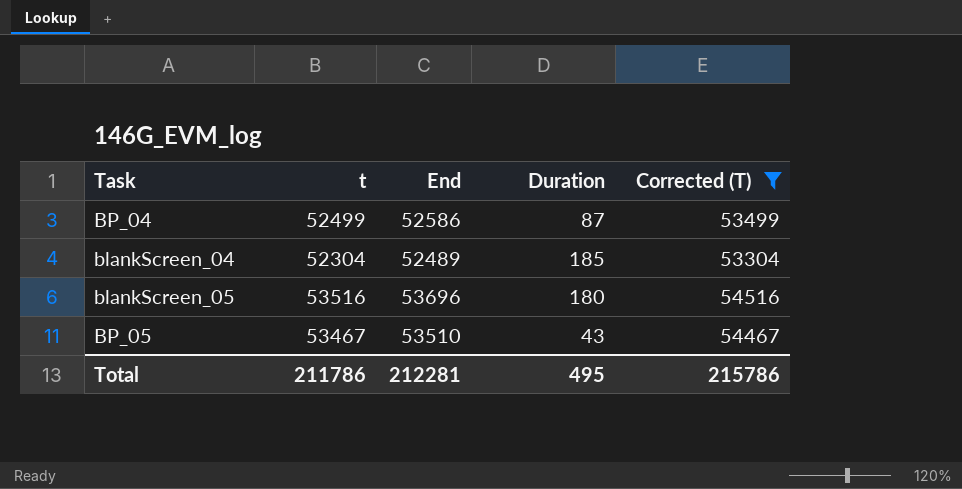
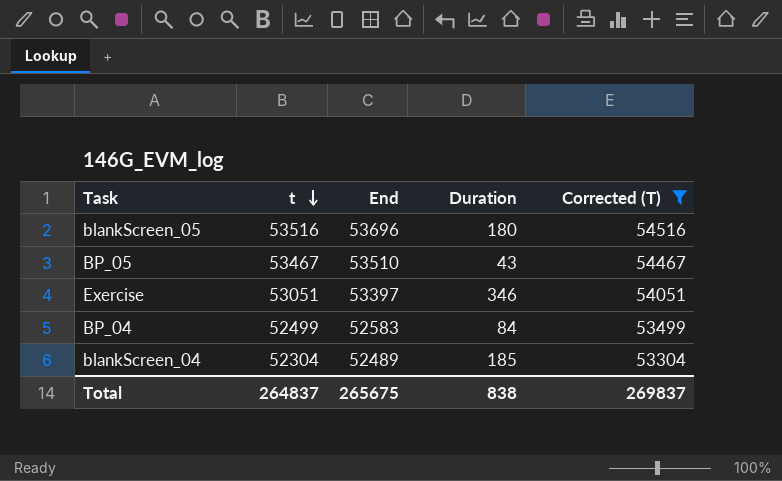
row order: none -> t descending
row Exercise: none -> 53051 | 53397 | 346 | 54051
BP_04 | End: 52586 -> 52583
BP_04 | Duration: 87 -> 84
Total | t: 211786 -> 264837
Total | End: 212281 -> 265675
Total | Duration: 495 -> 838
Total | Corrected (T): 215786 -> 269837

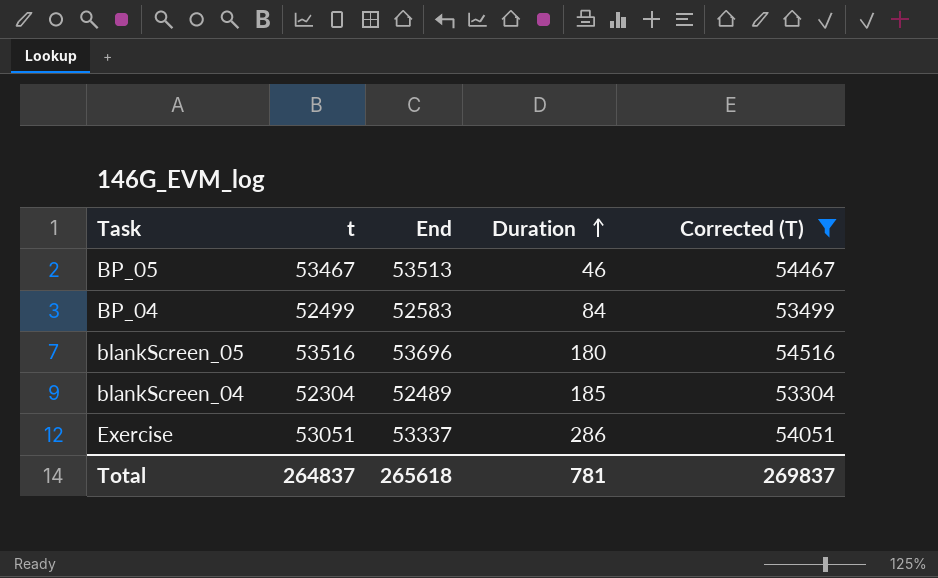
row order: t descending -> Duration ascending
BP_05 | End: 53510 -> 53513
BP_05 | Duration: 43 -> 46
Exercise | End: 53397 -> 53337
Exercise | Duration: 346 -> 286
Total | End: 265675 -> 265618
Total | Duration: 838 -> 781

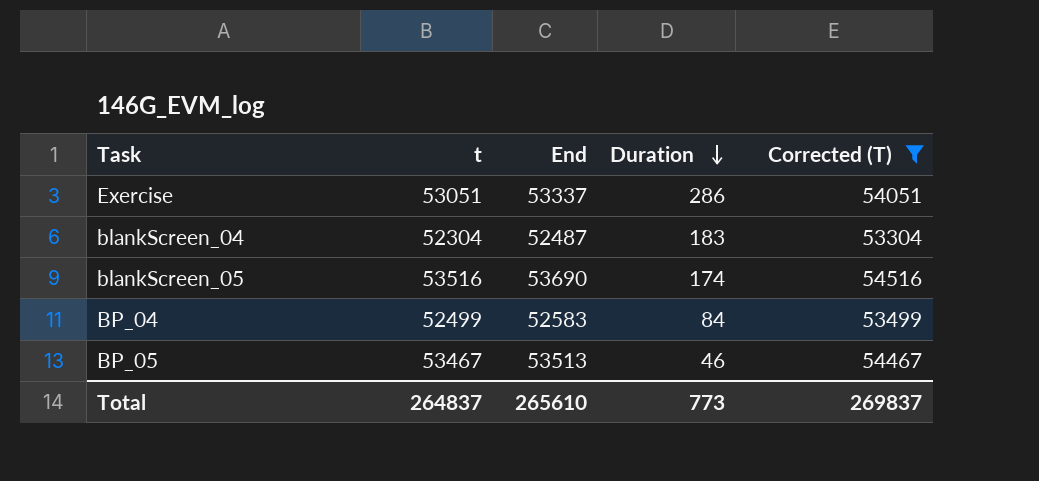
row order: Duration ascending -> Duration descending
blankScreen_04 | End: 52489 -> 52487
blankScreen_04 | Duration: 185 -> 183
blankScreen_05 | End: 53696 -> 53690
blankScreen_05 | Duration: 180 -> 174
Total | End: 265618 -> 265610
Total | Duration: 781 -> 773

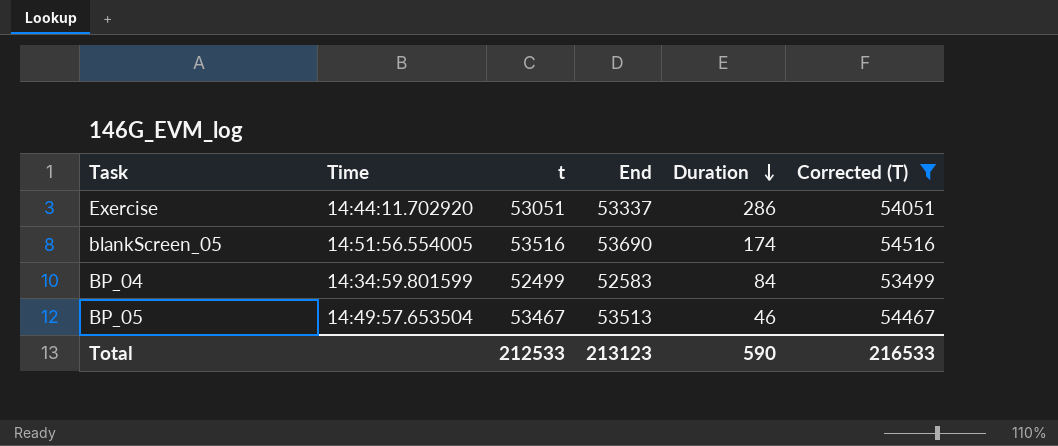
column Time | position: none -> 2
row blankScreen_04: 52304 | 52487 | 183 | 53304 -> none
Total | t: 264837 -> 212533
Total | End: 265610 -> 213123
Total | Duration: 773 -> 590
Total | Corrected (T): 269837 -> 216533

